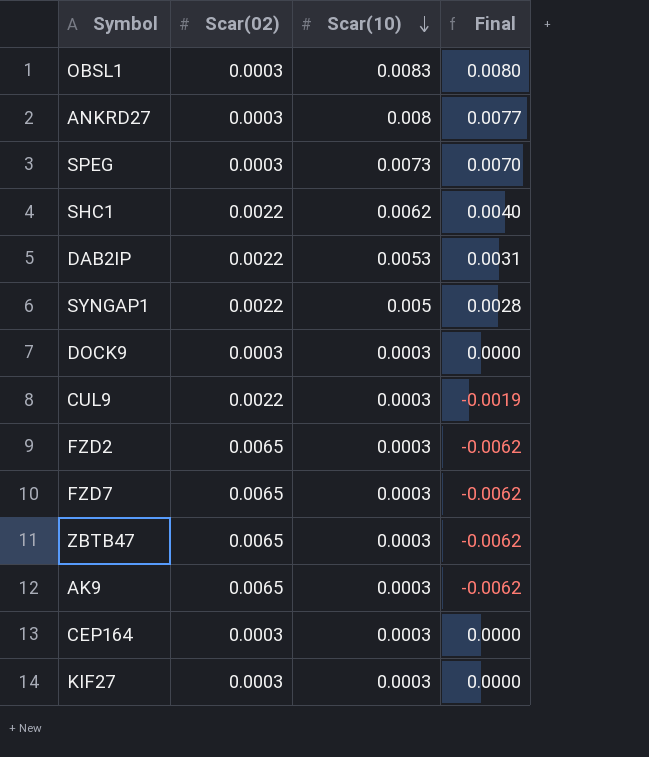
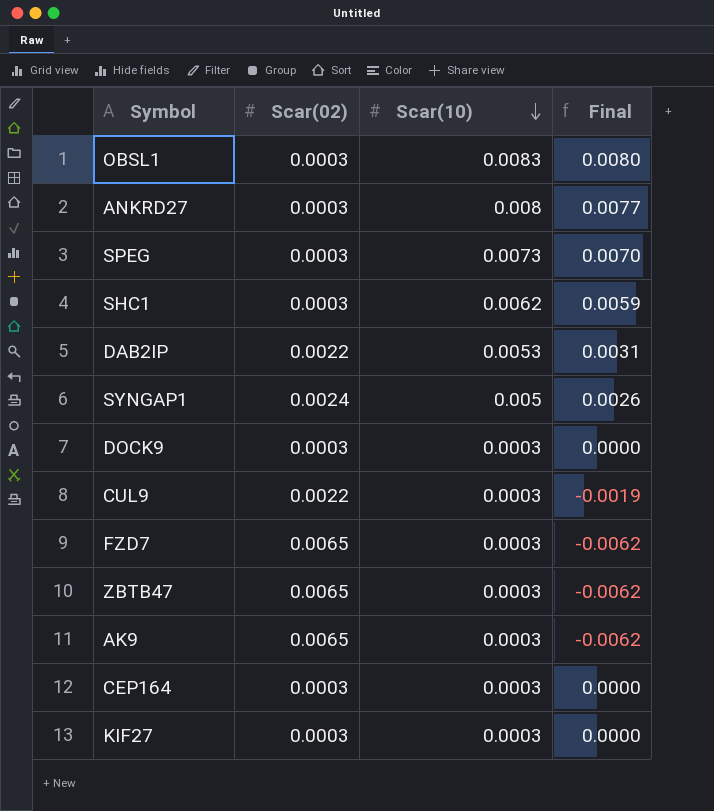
row FZD2: 0.0065 | 0.0003 | -0.0062 -> none
SHC1 | Scar(02): 0.0022 -> 0.0003
SHC1 | Final: 0.0040 -> 0.0059
SYNGAP1 | Scar(02): 0.0022 -> 0.0024
SYNGAP1 | Final: 0.0028 -> 0.0026

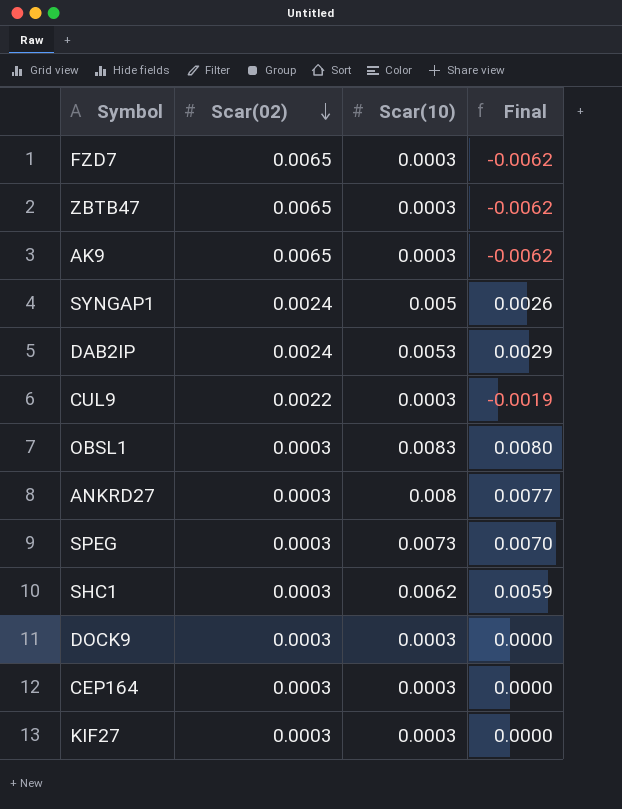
row order: Scar(10) descending -> Scar(02) descending
DAB2IP | Scar(02): 0.0022 -> 0.0024
DAB2IP | Final: 0.0031 -> 0.0029

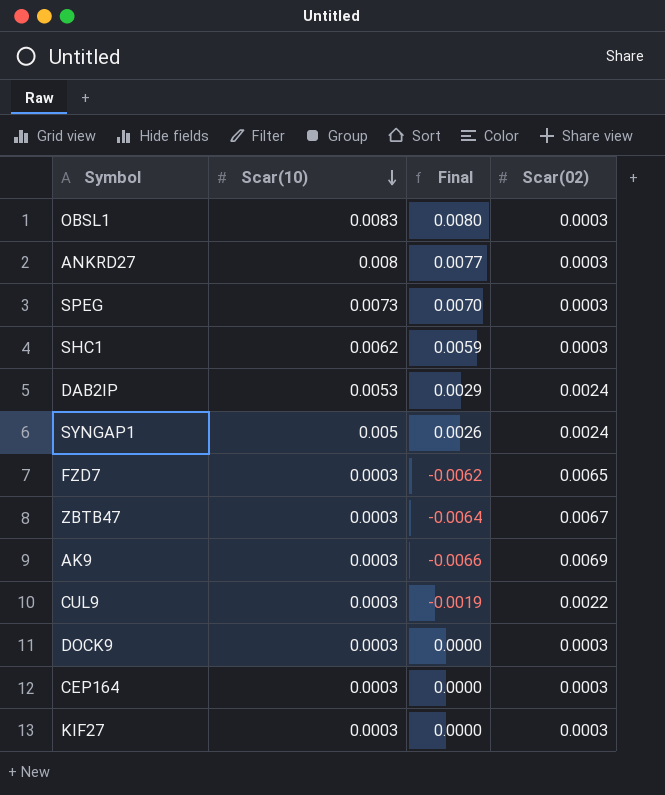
row order: Scar(02) descending -> Scar(10) descending
column Scar(02) | position: 2 -> 4
ZBTB47 | Final: -0.0062 -> -0.0064
ZBTB47 | Scar(02): 0.0065 -> 0.0067
AK9 | Final: -0.0062 -> -0.0066
AK9 | Scar(02): 0.0065 -> 0.0069

